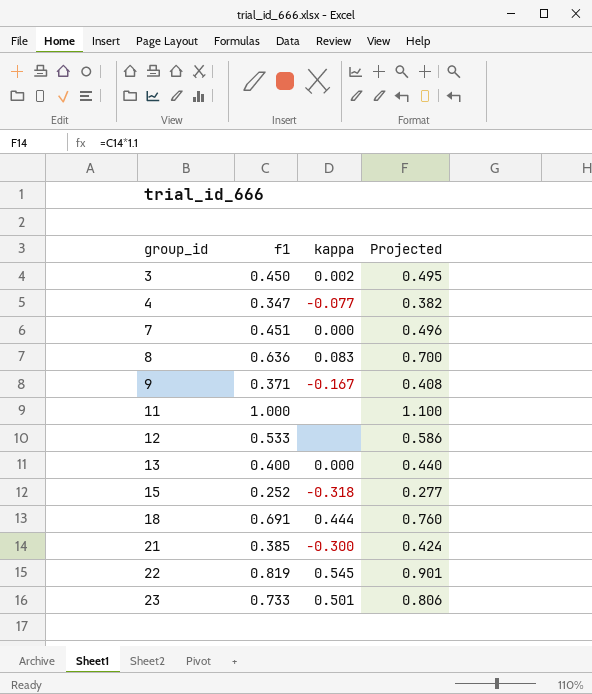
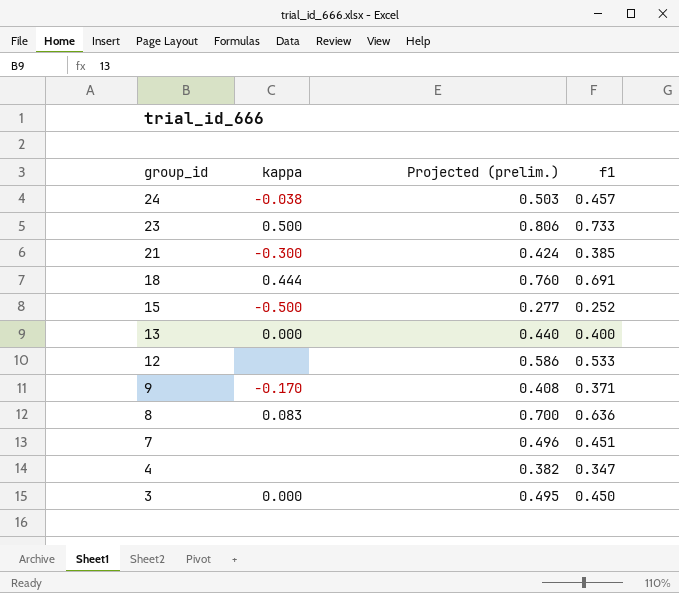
row order: group_id ascending -> group_id descending
column name: Projected -> Projected (prelim.)
column f1 | position: 2 -> 4
row 11: 1.000 | none | 1.100 -> none
row 22: 0.819 | 0.545 | 0.901 -> none
row 24: none -> -0.038 | 0.503 | 0.457
23 | kappa: 0.501 -> 0.500
15 | kappa: -0.318 -> -0.500
9 | kappa: -0.167 -> -0.170
7 | kappa: 0.000 -> none
4 | kappa: -0.077 -> none
3 | kappa: 0.002 -> 0.000

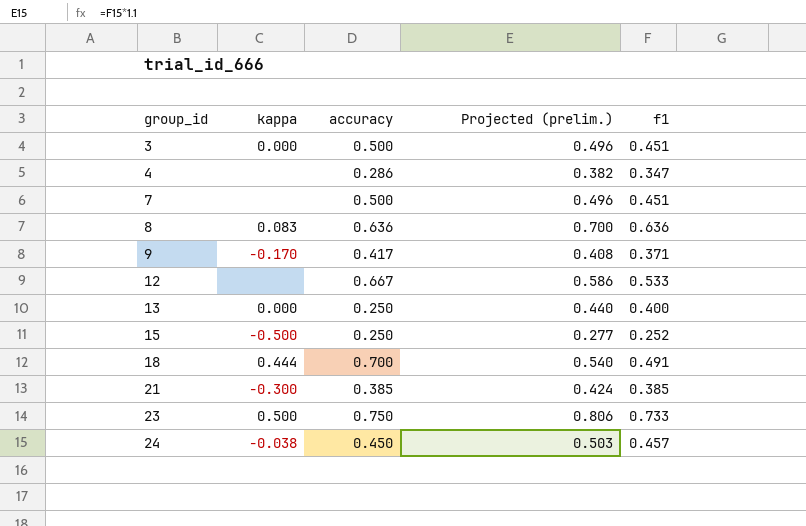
row order: group_id descending -> group_id ascending
column accuracy | position: none -> 3
3 | Projected (prelim.): 0.495 -> 0.496
3 | f1: 0.450 -> 0.451
18 | Projected (prelim.): 0.760 -> 0.540
18 | f1: 0.691 -> 0.491

